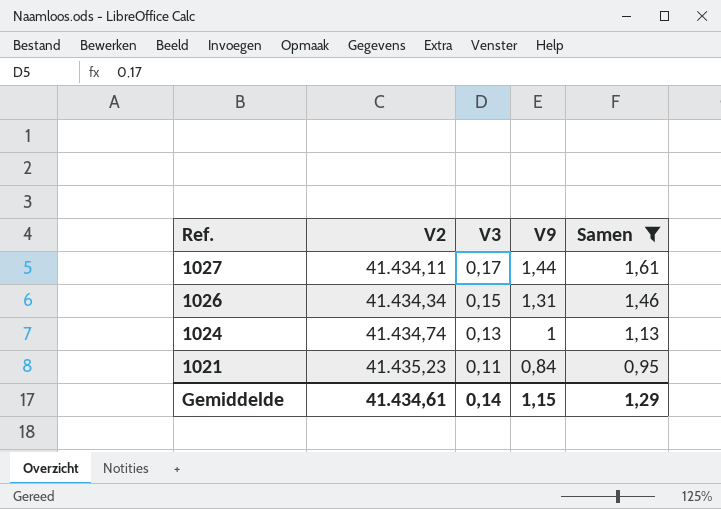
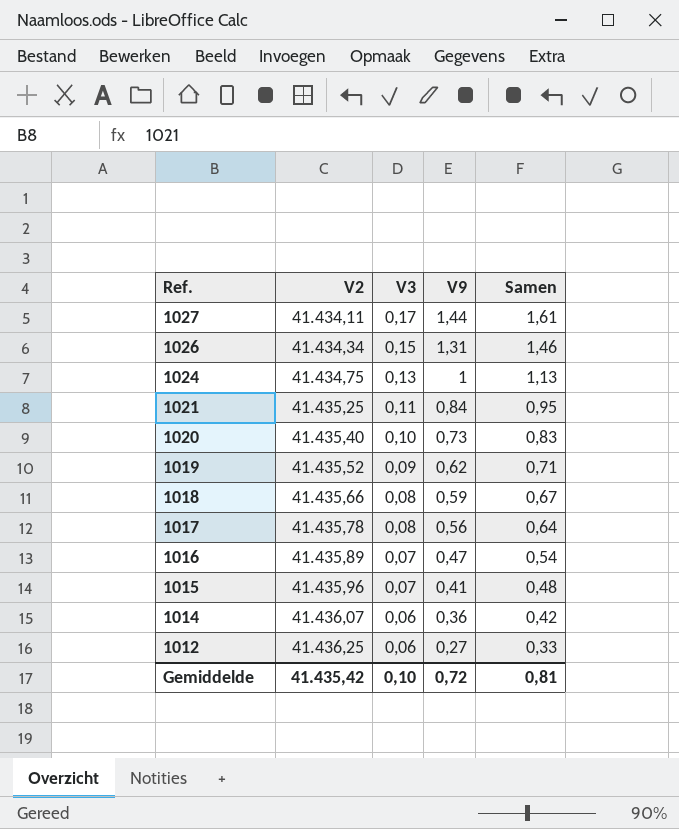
filter: Samen >= 0,95 -> none
1024 | V2: 41.434,74 -> 41.434,75
1021 | V2: 41.435,23 -> 41.435,25
Gemiddelde | V2: 41.434,61 -> 41.435,42
Gemiddelde | V3: 0,14 -> 0,10
Gemiddelde | V9: 1,15 -> 0,72
Gemiddelde | Samen: 1,29 -> 0,81

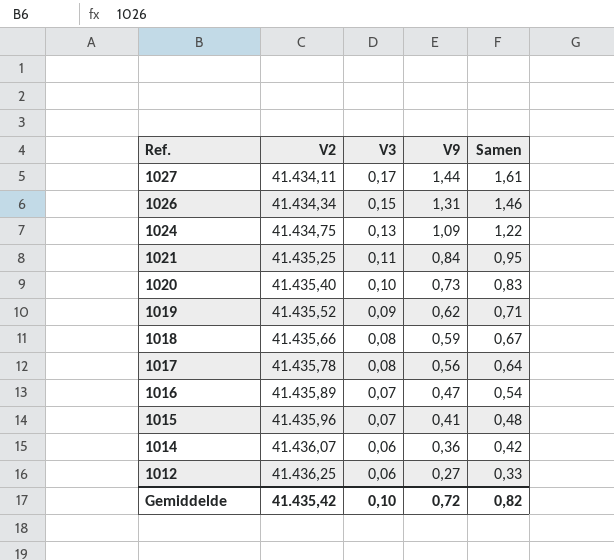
1024 | V9: 1 -> 1,09
1024 | Samen: 1,13 -> 1,22
Gemiddelde | Samen: 0,81 -> 0,82

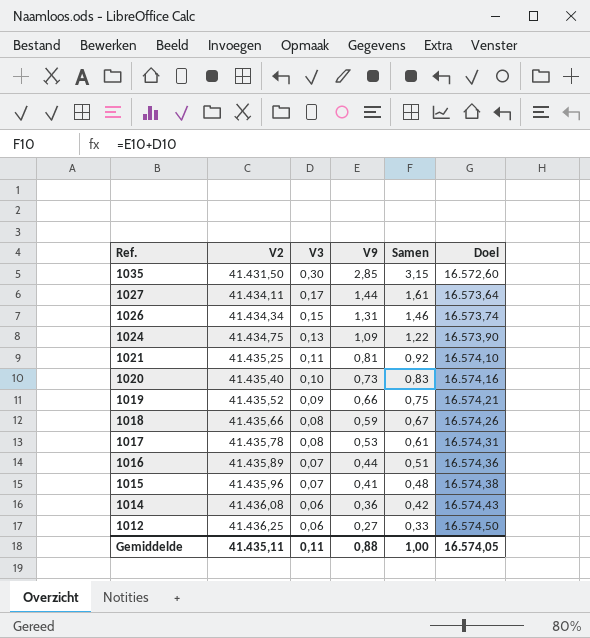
column Doel | formula: none -> [V2] * 0,4
row 1035: none -> 41.431,50 | 0,30 | 2,85 | 3,15 | 16.572,60
1021 | V9: 0,84 -> 0,81
1021 | Samen: 0,95 -> 0,92
1019 | V9: 0,62 -> 0,66
1019 | Samen: 0,71 -> 0,75
1017 | V9: 0,56 -> 0,53
1017 | Samen: 0,64 -> 0,61
1016 | V9: 0,47 -> 0,44
1016 | Samen: 0,54 -> 0,51
1014 | V2: 41.436,07 -> 41.436,08
Gemiddelde | V2: 41.435,42 -> 41.435,11
Gemiddelde | V3: 0,10 -> 0,11
Gemiddelde | V9: 0,72 -> 0,88
Gemiddelde | Samen: 0,82 -> 1,00

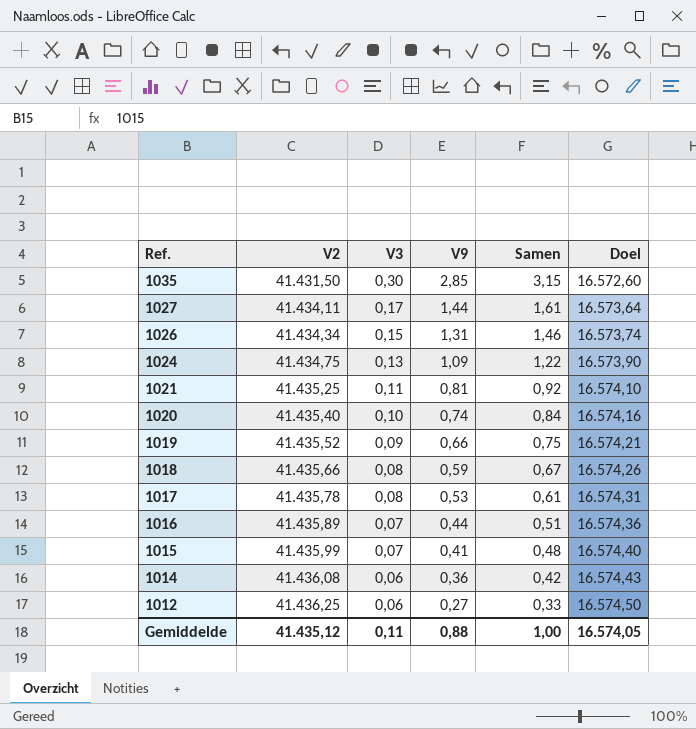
1020 | V9: 0,73 -> 0,74
1020 | Samen: 0,83 -> 0,84
1015 | V2: 41.435,96 -> 41.435,99
1015 | Doel: 16.574,38 -> 16.574,40
Gemiddelde | V2: 41.435,11 -> 41.435,12

